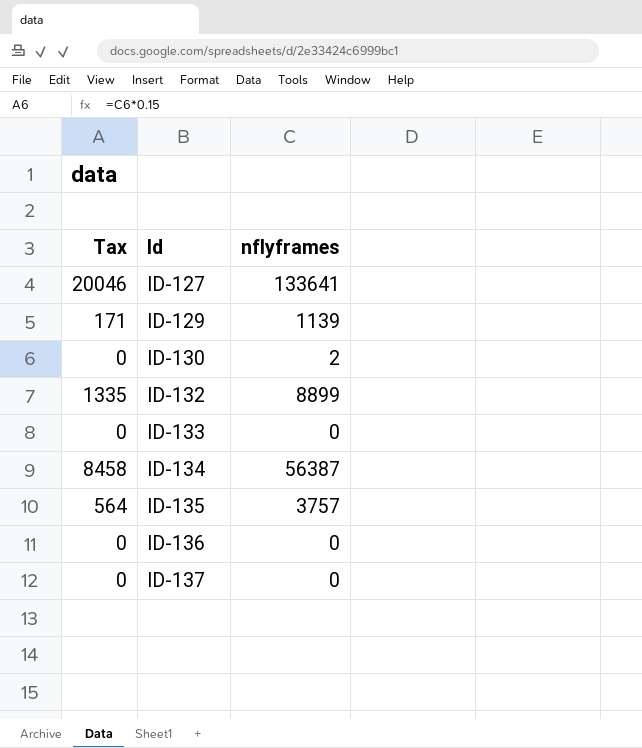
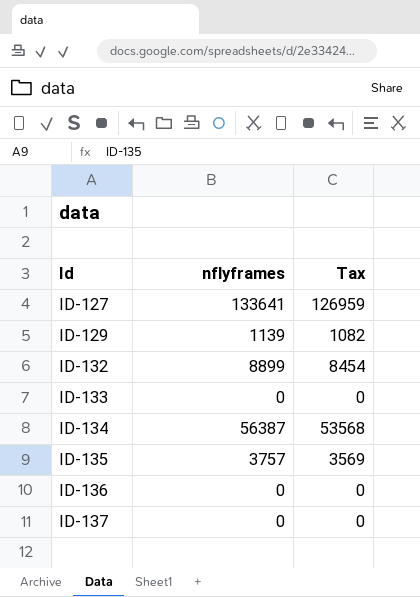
column Tax | formula: [nflyframes] * 0.15 -> [nflyframes] * 0.95
column Tax | position: 1 -> 3
row ID-130: 0 | 2 -> none

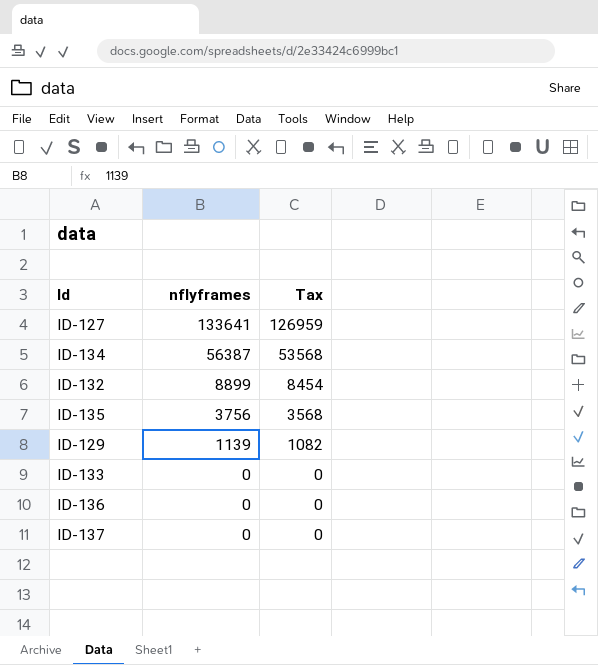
row order: Id ascending -> nflyframes descending
ID-135 | nflyframes: 3757 -> 3756
ID-135 | Tax: 3569 -> 3568

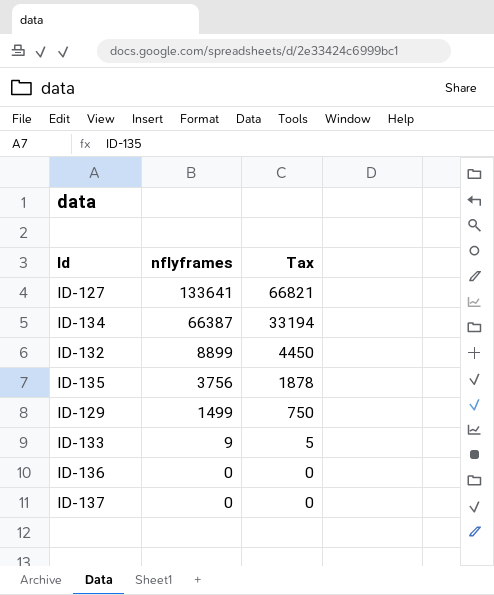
column Tax | formula: [nflyframes] * 0.95 -> [nflyframes] * 0.5
ID-134 | nflyframes: 56387 -> 66387
ID-129 | nflyframes: 1139 -> 1499
ID-133 | nflyframes: 0 -> 9

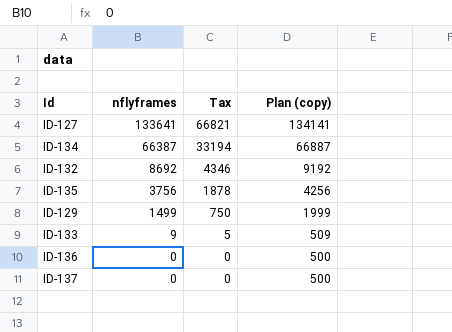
column Plan (copy) | formula: none -> [nflyframes] + 500
ID-132 | nflyframes: 8899 -> 8692
ID-132 | Tax: 4450 -> 4346

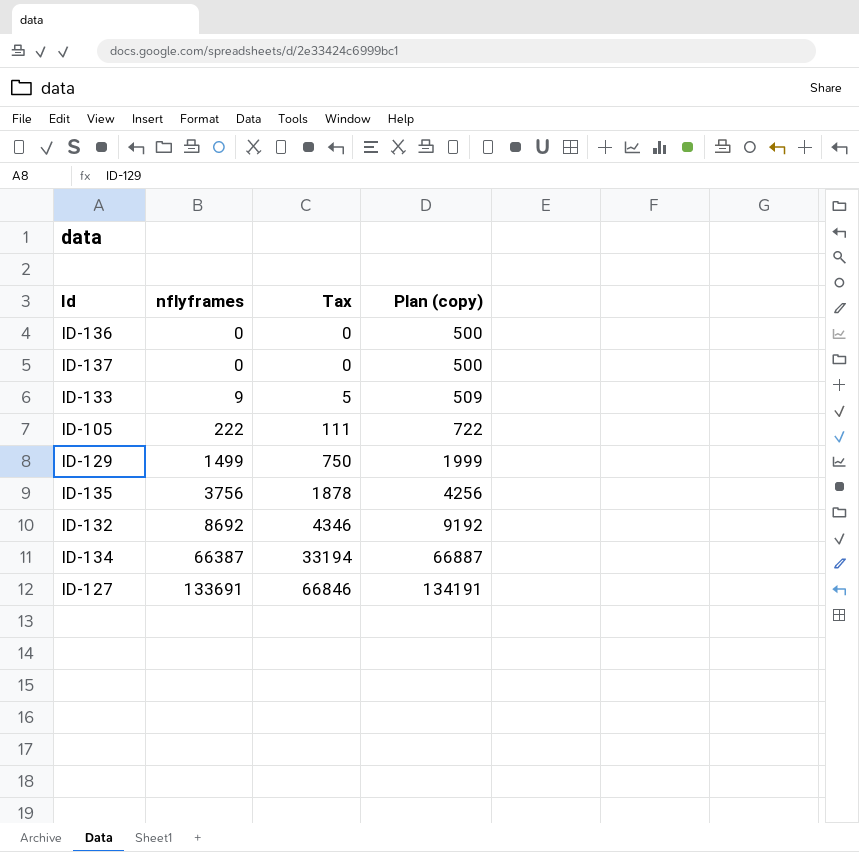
row order: nflyframes descending -> nflyframes ascending
row ID-105: none -> 222 | 111 | 722
ID-127 | nflyframes: 133641 -> 133691
ID-127 | Tax: 66821 -> 66846
ID-127 | Plan (copy): 134141 -> 134191

